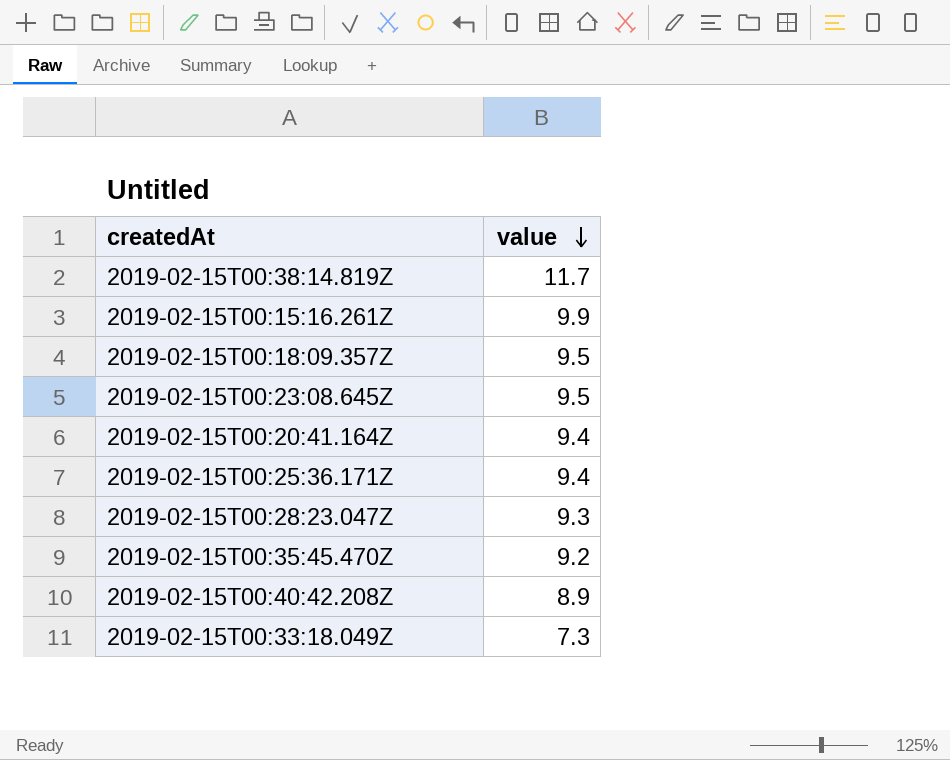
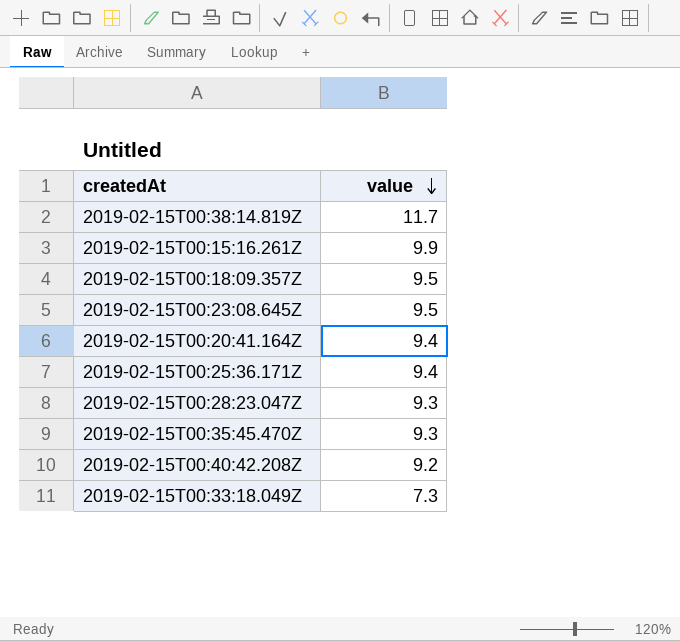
2019-02-15T00:35:45.470Z | value: 9.2 -> 9.3
2019-02-15T00:40:42.208Z | value: 8.9 -> 9.2

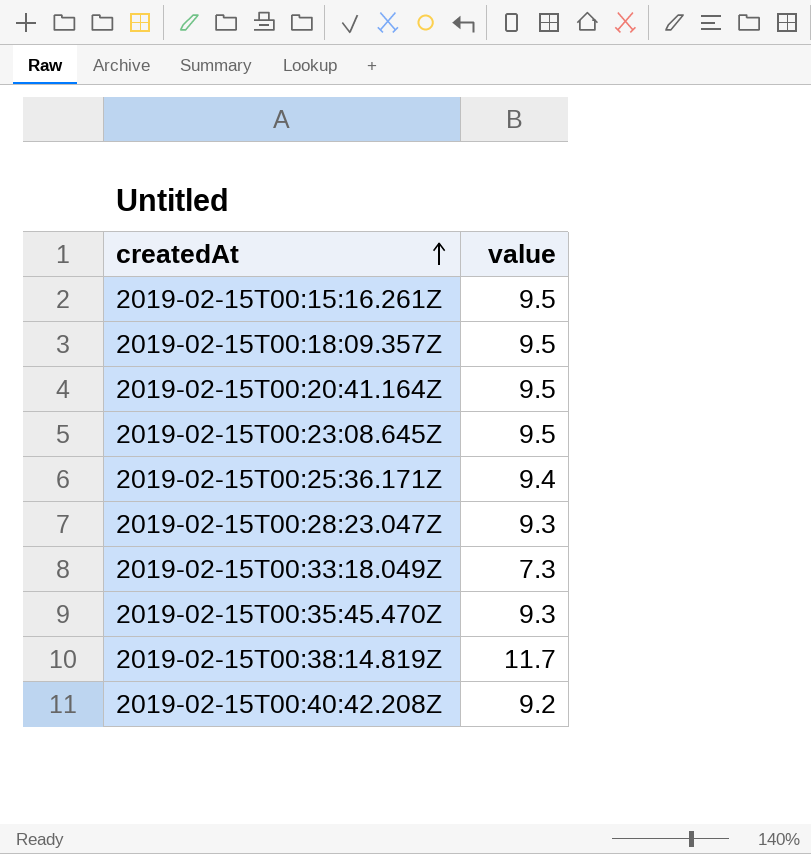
row order: value descending -> createdAt ascending
2019-02-15T00:15:16.261Z | value: 9.9 -> 9.5
2019-02-15T00:20:41.164Z | value: 9.4 -> 9.5

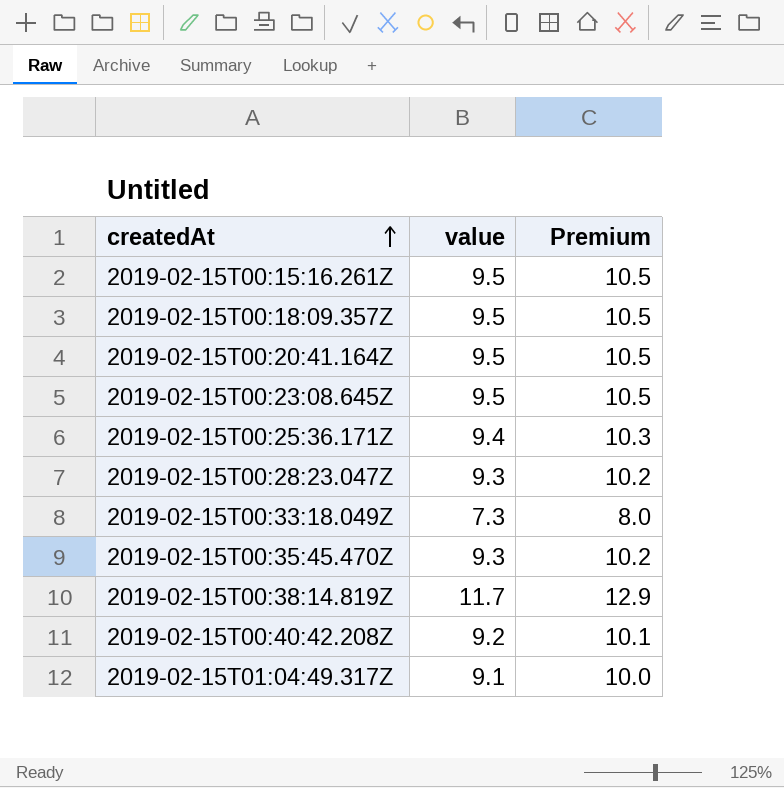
column Premium | formula: none -> [value] * 1.1
row 2019-02-15T01:04:49.317Z: none -> 9.1 | 10.0

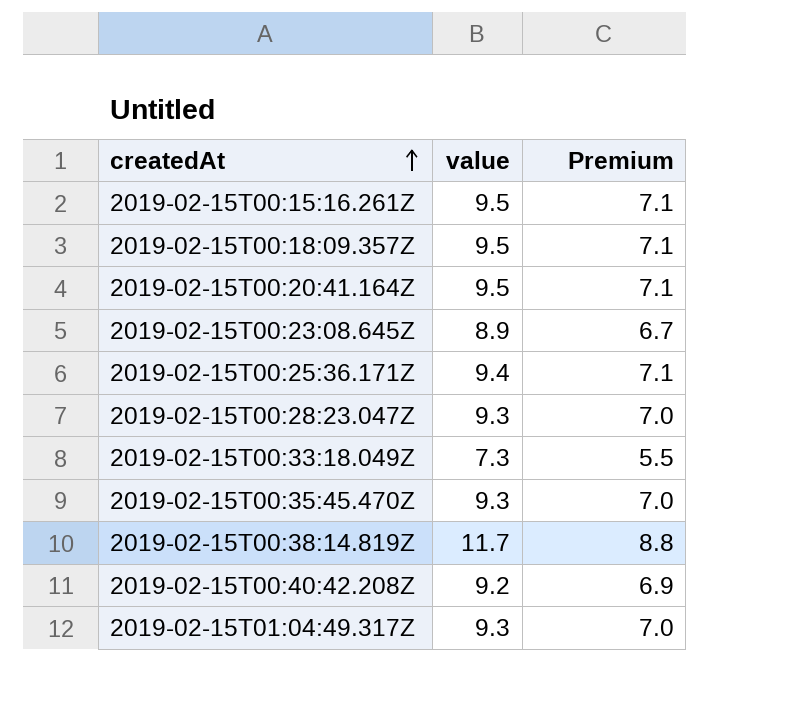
column Premium | formula: [value] * 1.1 -> [value] * 0.75
2019-02-15T00:23:08.645Z | value: 9.5 -> 8.9
2019-02-15T01:04:49.317Z | value: 9.1 -> 9.3

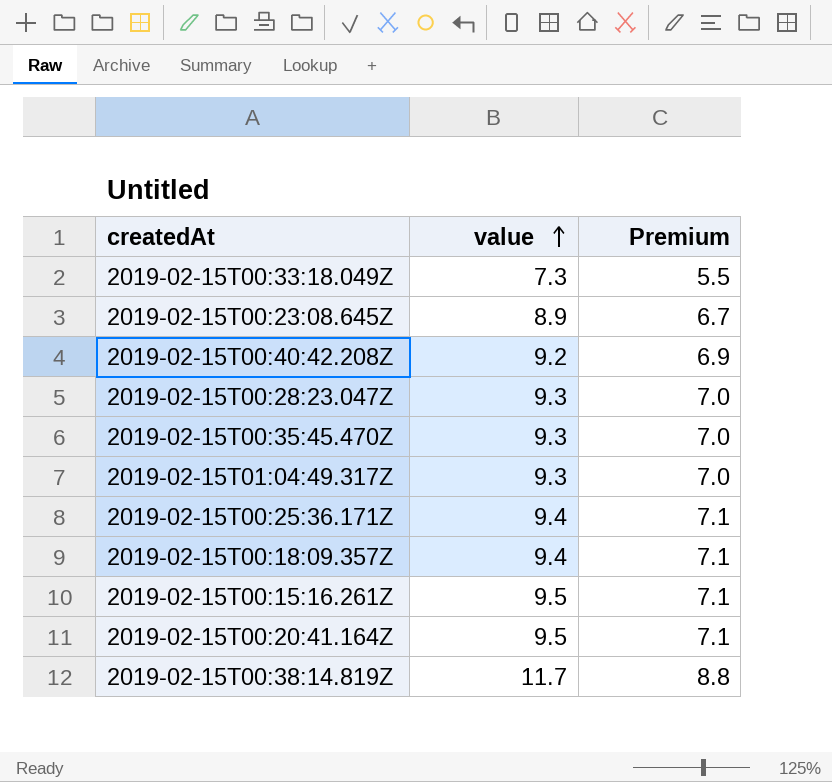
row order: createdAt ascending -> value ascending
2019-02-15T00:18:09.357Z | value: 9.5 -> 9.4

